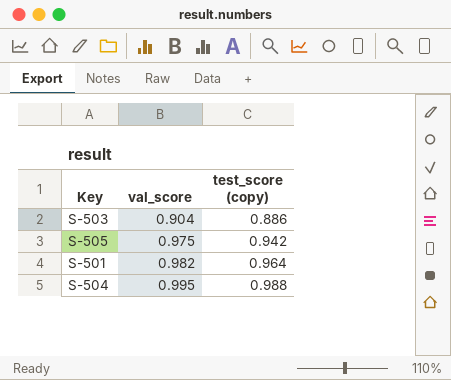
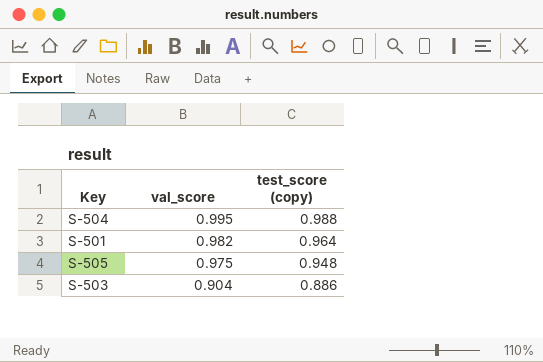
row order: val_score ascending -> val_score descending
S-505 | test_score (copy): 0.942 -> 0.948

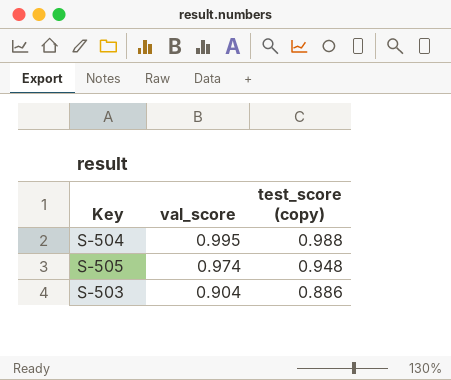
row S-501: 0.982 | 0.964 -> none
S-505 | val_score: 0.975 -> 0.974

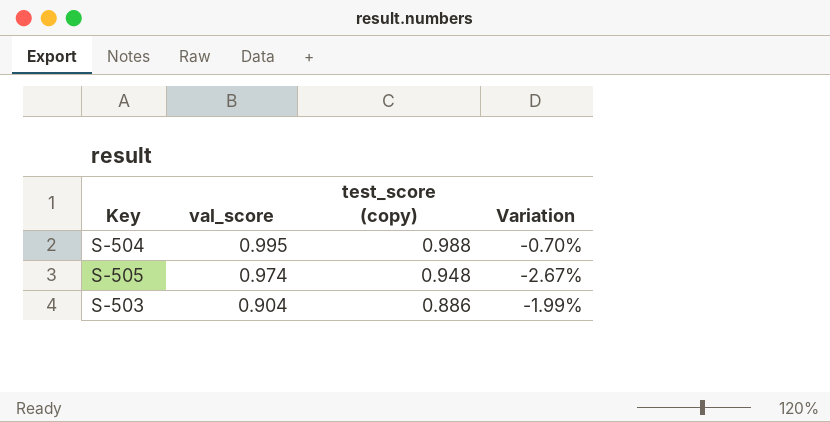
column Variation | formula: none -> ([test_score (copy)] - [val_score]) / [val_score]

